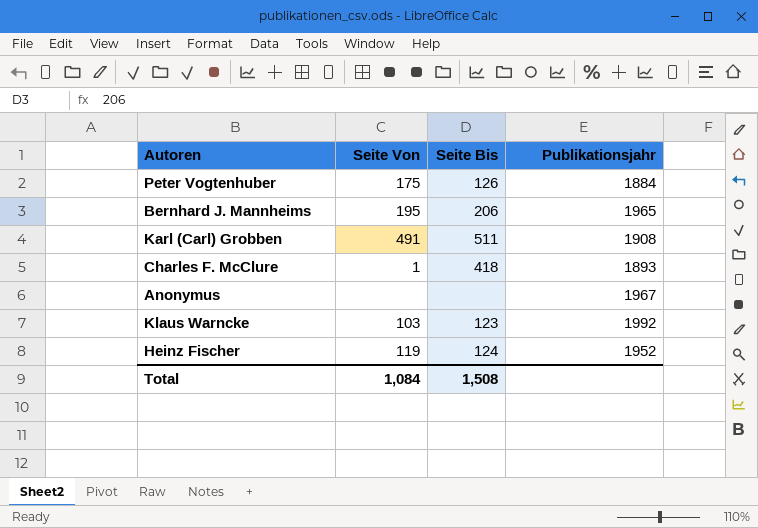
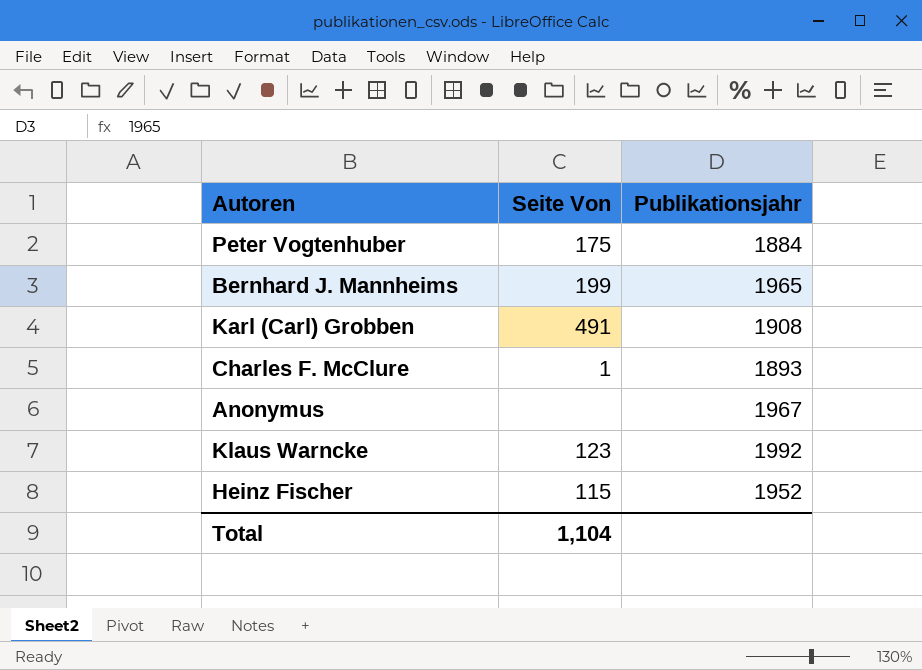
column Seite Bis | position: 3 -> none
Bernhard J. Mannheims | Seite Von: 195 -> 199
Klaus Warncke | Seite Von: 103 -> 123
Heinz Fischer | Seite Von: 119 -> 115
Total | Seite Von: 1,084 -> 1,104

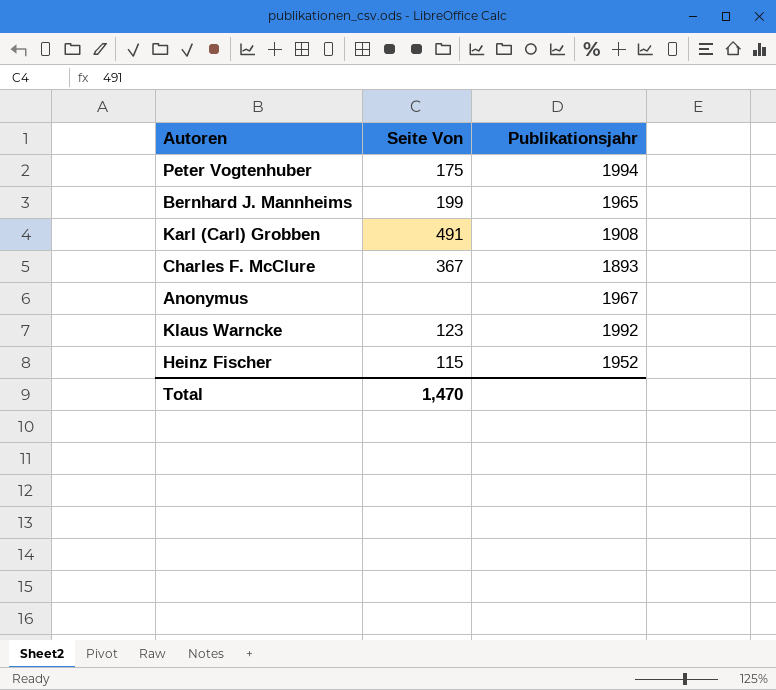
Peter Vogtenhuber | Publikationsjahr: 1884 -> 1994
Charles F. McClure | Seite Von: 1 -> 367
Total | Seite Von: 1,104 -> 1,470

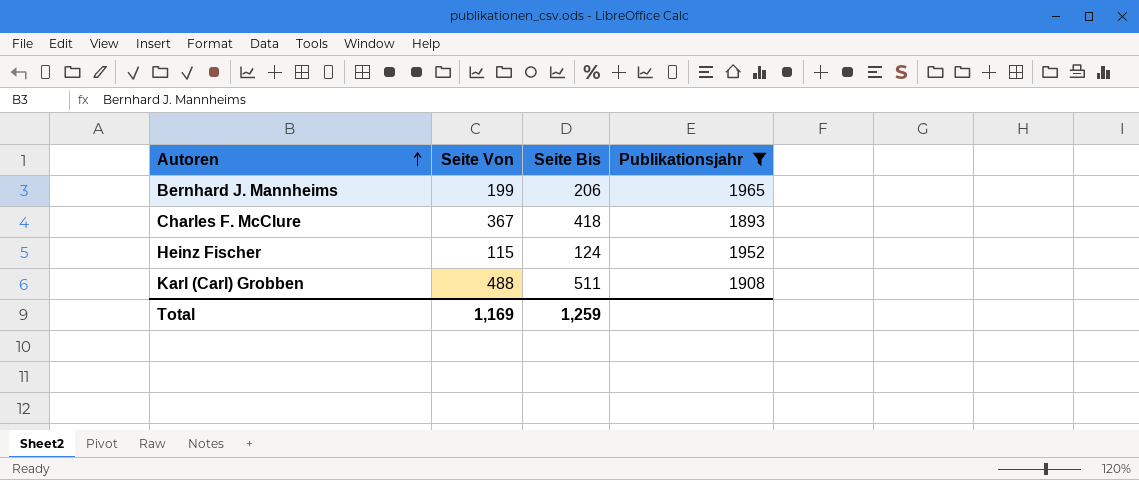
filter: none -> Publikationsjahr <= 1965
row order: none -> Autoren ascending
column Seite Bis | position: none -> 3
Karl (Carl) Grobben | Seite Von: 491 -> 488
Total | Seite Von: 1,470 -> 1,169

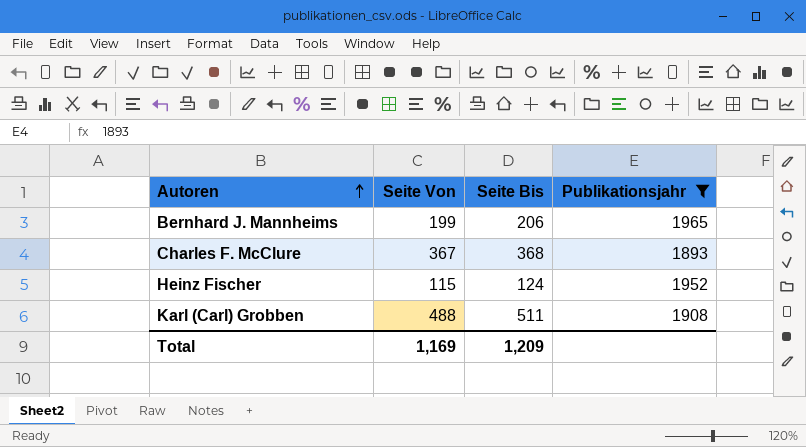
Charles F. McClure | Seite Bis: 418 -> 368
Total | Seite Bis: 1,259 -> 1,209

